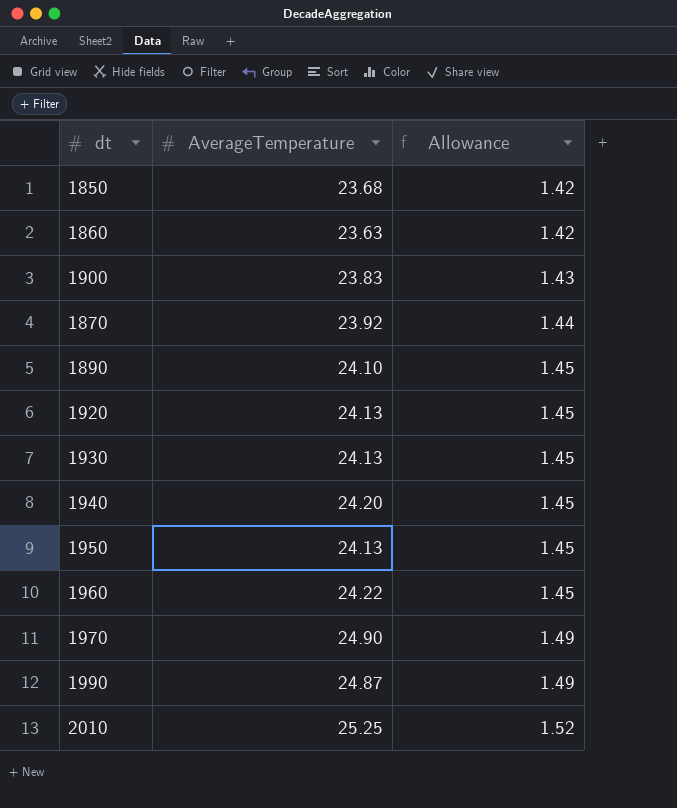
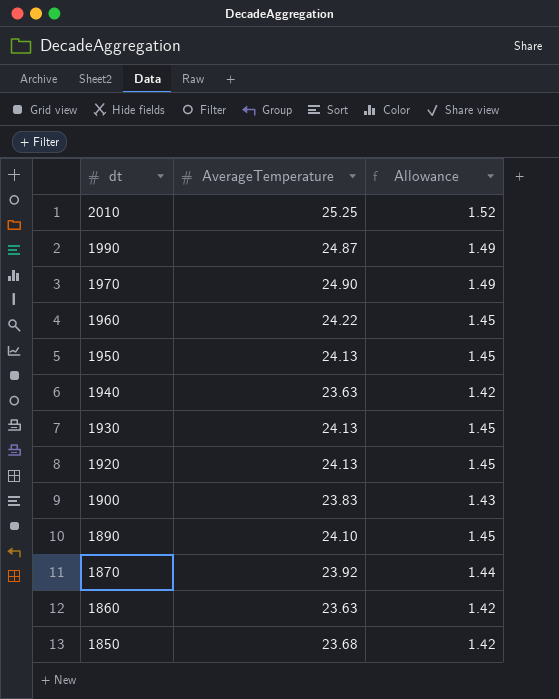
row order: Allowance ascending -> dt descending
1940 | AverageTemperature: 24.20 -> 23.63
1940 | Allowance: 1.45 -> 1.42

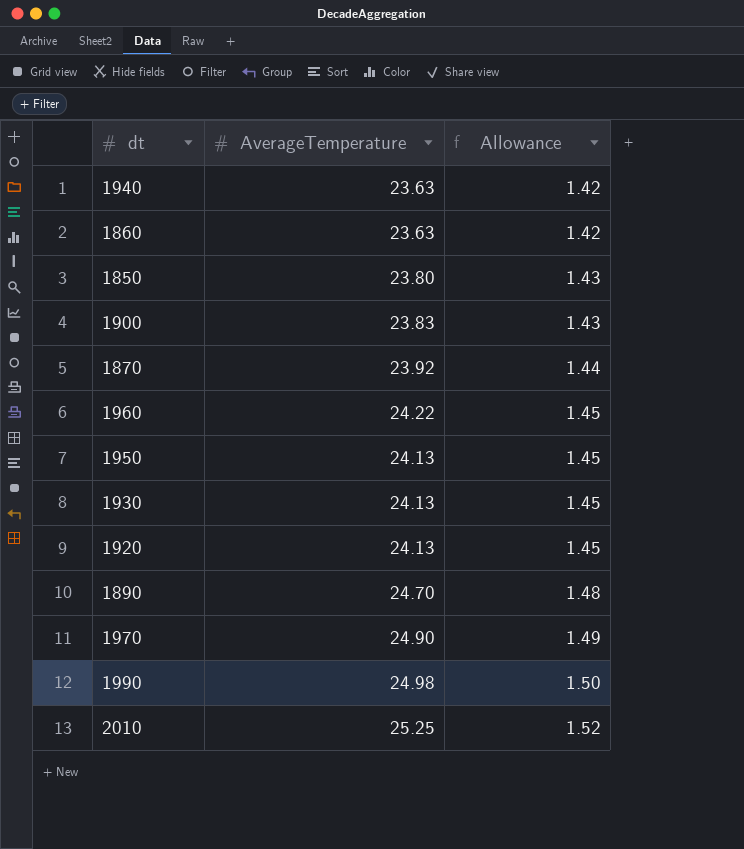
row order: dt descending -> Allowance ascending
1850 | AverageTemperature: 23.68 -> 23.80
1850 | Allowance: 1.42 -> 1.43
1890 | AverageTemperature: 24.10 -> 24.70
1890 | Allowance: 1.45 -> 1.48
1990 | AverageTemperature: 24.87 -> 24.98
1990 | Allowance: 1.49 -> 1.50

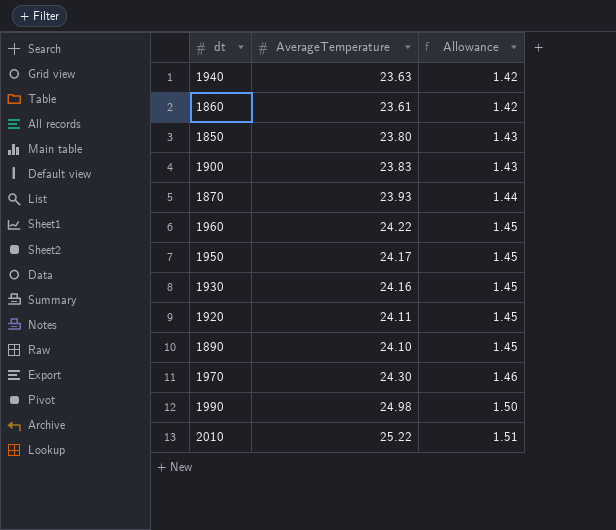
1860 | AverageTemperature: 23.63 -> 23.61
1870 | AverageTemperature: 23.92 -> 23.93
1950 | AverageTemperature: 24.13 -> 24.17
1930 | AverageTemperature: 24.13 -> 24.16
1920 | AverageTemperature: 24.13 -> 24.11
1890 | AverageTemperature: 24.70 -> 24.10
1890 | Allowance: 1.48 -> 1.45
1970 | AverageTemperature: 24.90 -> 24.30
1970 | Allowance: 1.49 -> 1.46
2010 | AverageTemperature: 25.25 -> 25.22
2010 | Allowance: 1.52 -> 1.51

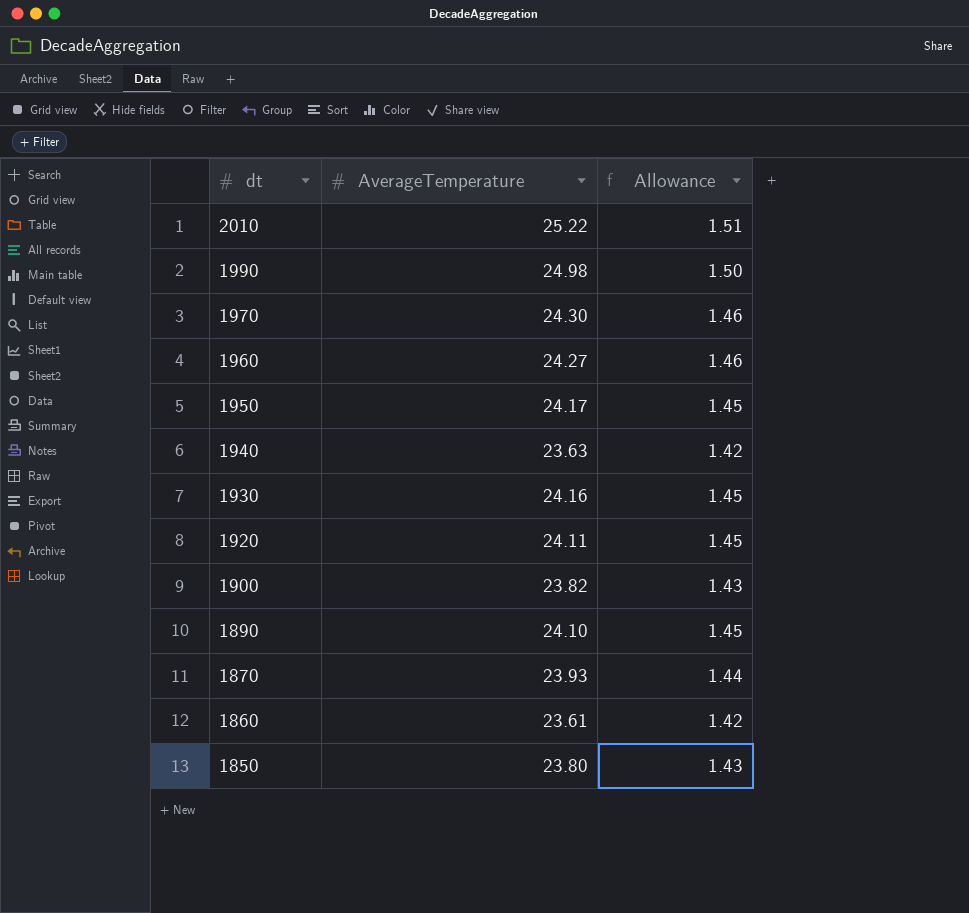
row order: Allowance ascending -> dt descending
1960 | AverageTemperature: 24.22 -> 24.27
1960 | Allowance: 1.45 -> 1.46
1900 | AverageTemperature: 23.83 -> 23.82

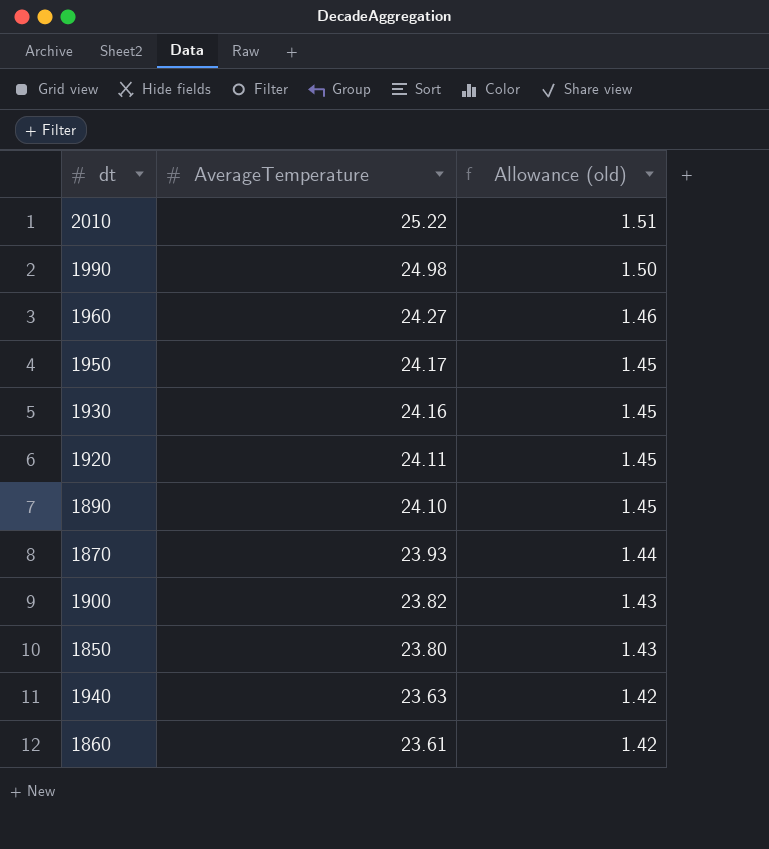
row order: dt descending -> AverageTemperature descending
column name: Allowance -> Allowance (old)
row 1970: 24.30 | 1.46 -> none

